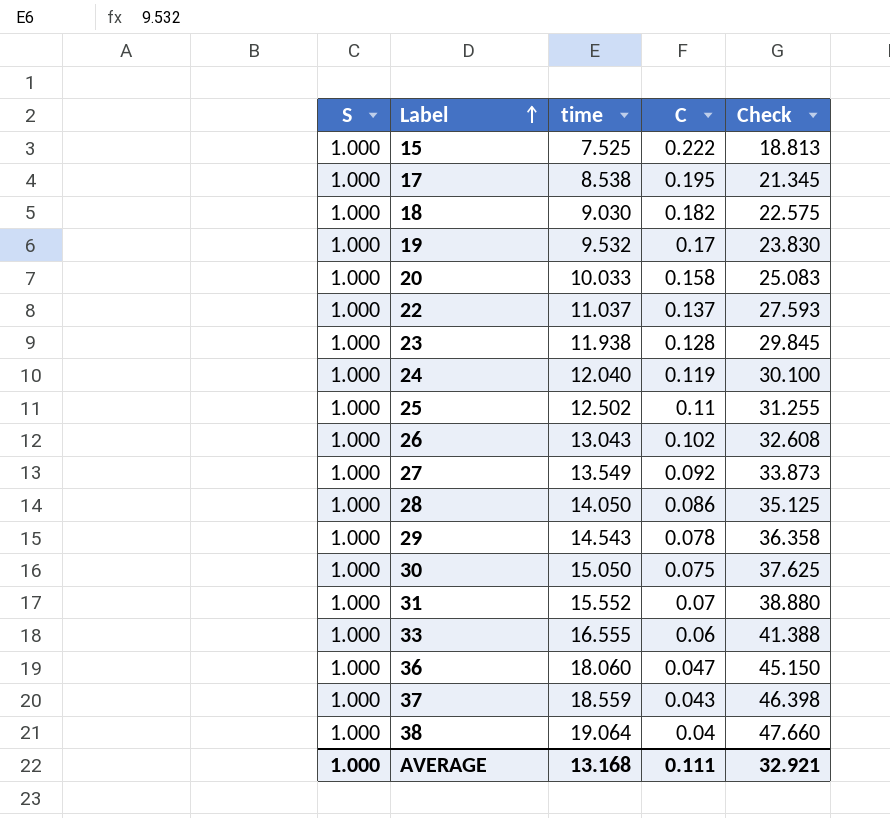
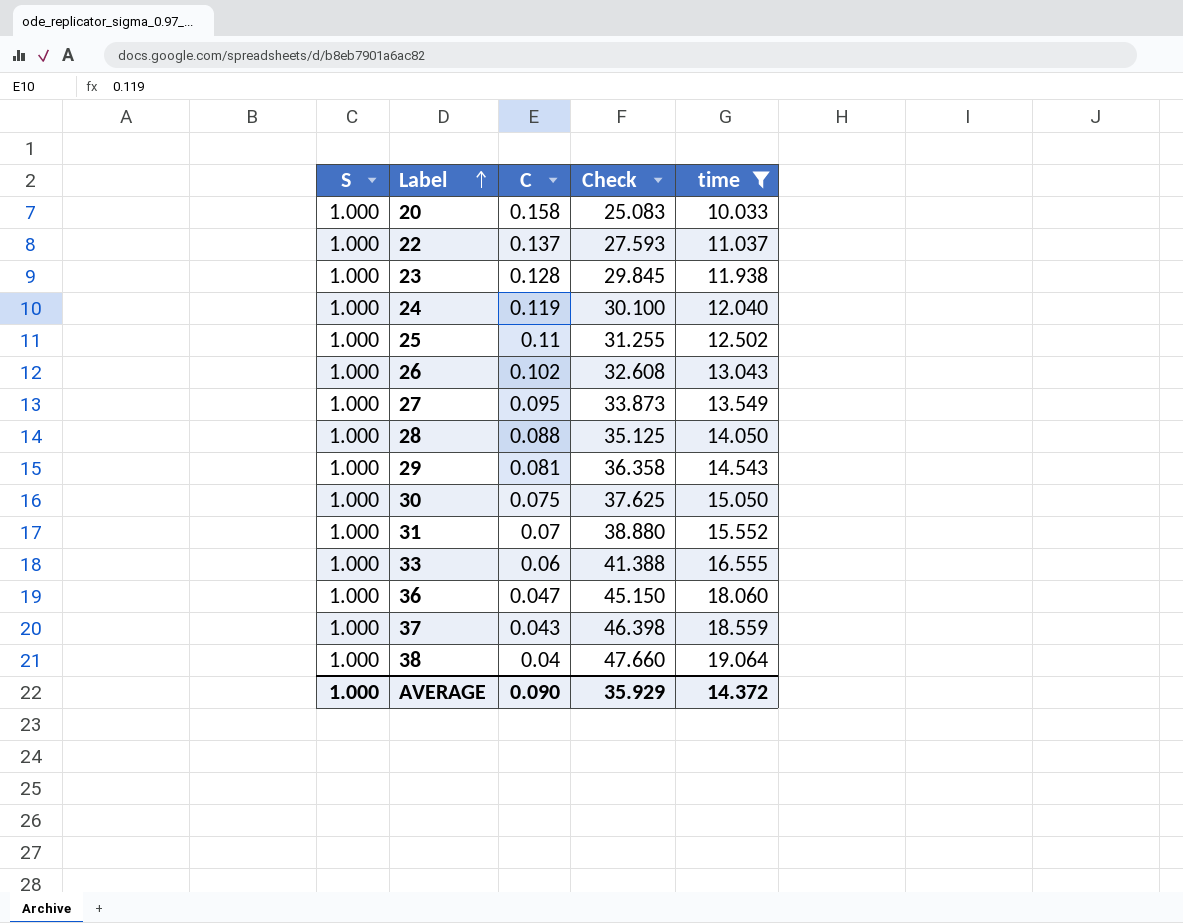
filter: none -> time >= 10.033
column time | position: 3 -> 5
27 | C: 0.092 -> 0.095
28 | C: 0.086 -> 0.088
29 | C: 0.078 -> 0.081
AVERAGE | C: 0.111 -> 0.090
AVERAGE | Check: 32.921 -> 35.929
AVERAGE | time: 13.168 -> 14.372

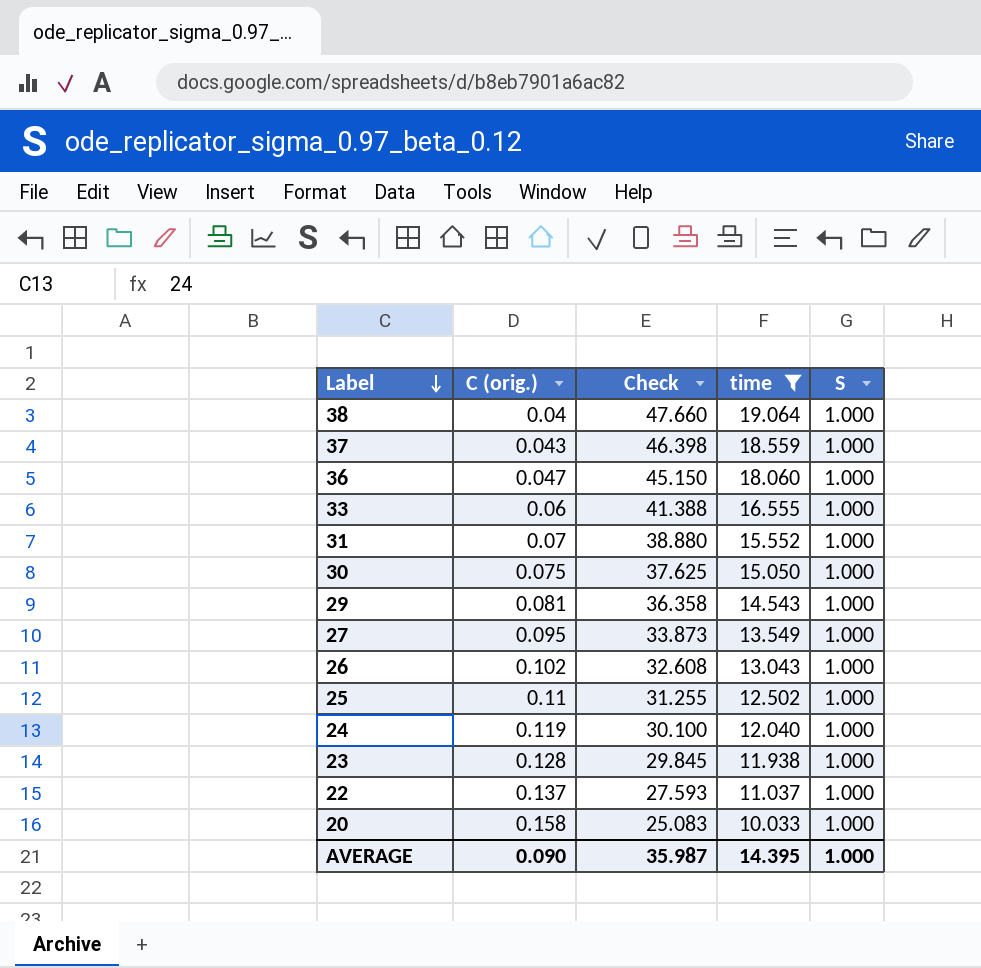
row order: Label ascending -> Label descending
column name: C -> C (orig.)
column S | position: 1 -> 5
row 28: 1.000 | 0.088 | 35.125 | 14.050 -> none
AVERAGE | Check: 35.929 -> 35.987
AVERAGE | time: 14.372 -> 14.395

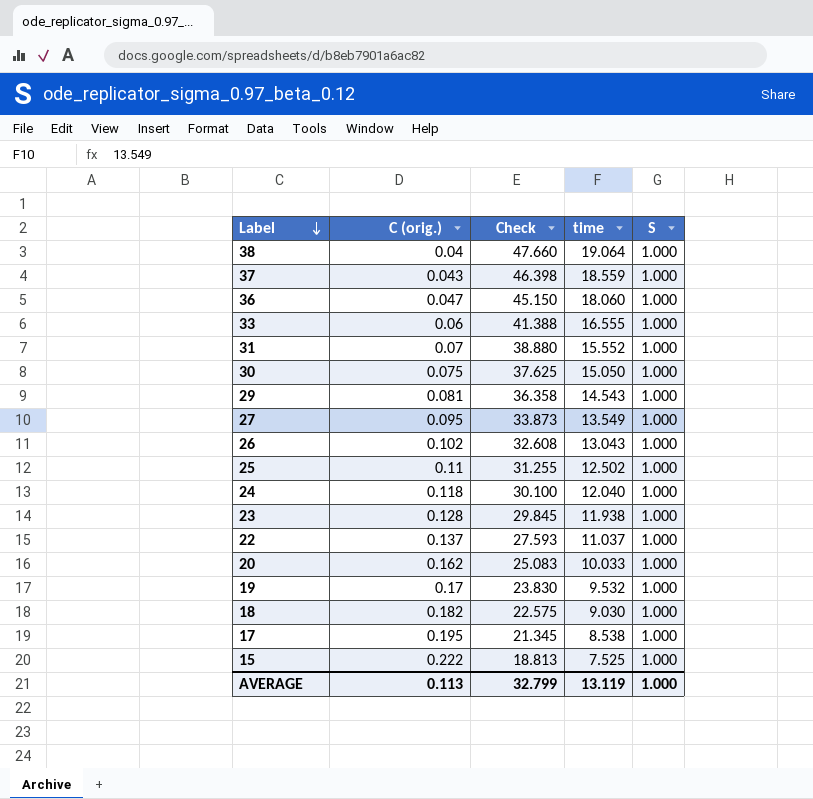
filter: time >= 10.033 -> none
24 | C (orig.): 0.119 -> 0.118
20 | C (orig.): 0.158 -> 0.162
AVERAGE | C (orig.): 0.090 -> 0.113
AVERAGE | Check: 35.987 -> 32.799
AVERAGE | time: 14.395 -> 13.119

